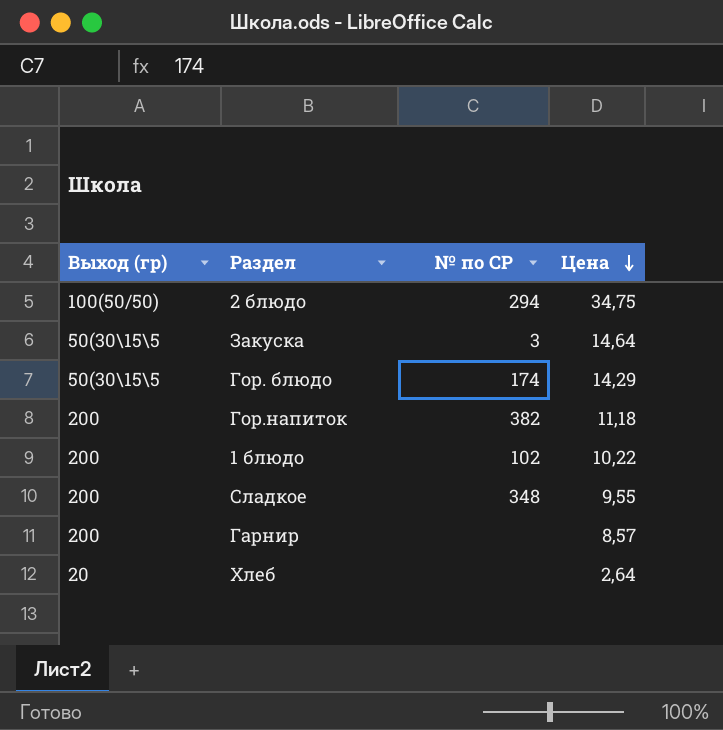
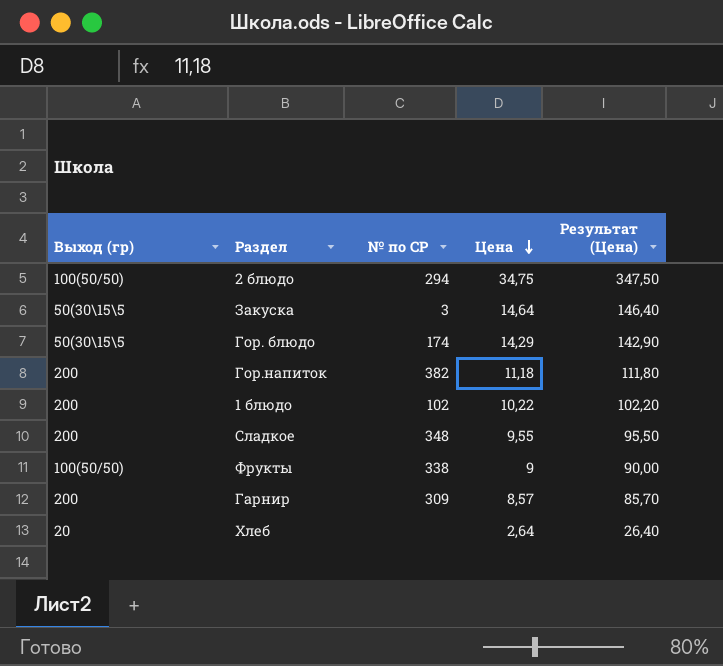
column Результат (Цена) | formula: none -> [Цена] * 10
row Фрукты: none -> 100(50/50) | 338 | 9 | 90,00
Гарнир | № по СР: none -> 309

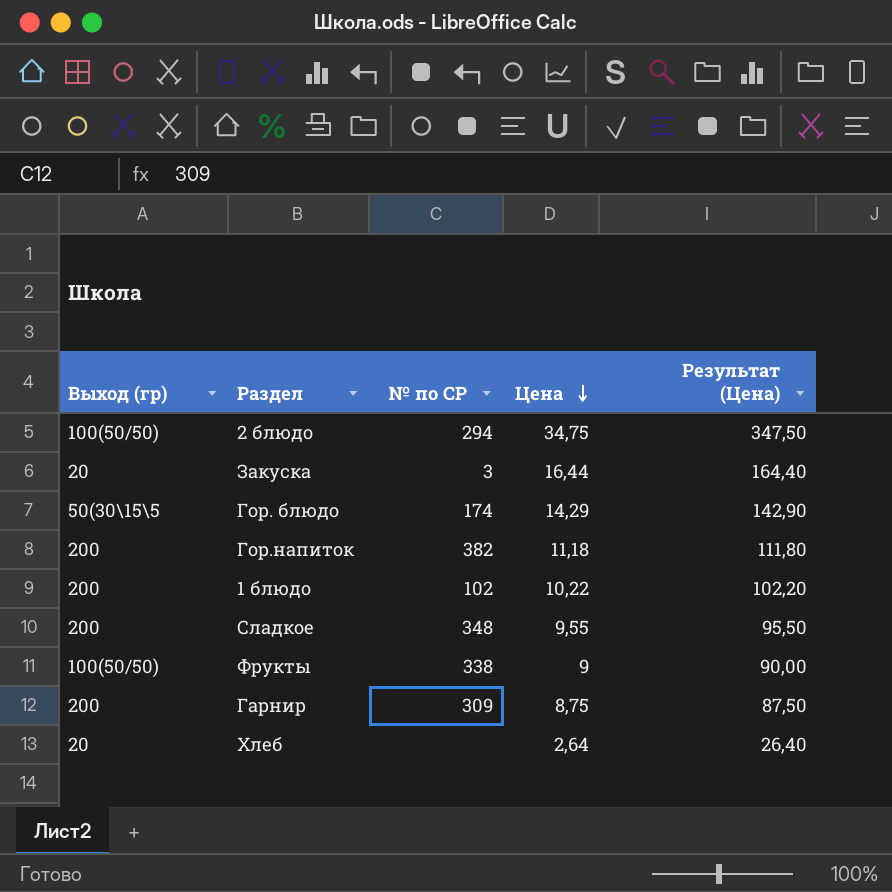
Закуска | Выход (гр): 50(30\15\5 -> 20
Закуска | Цена: 14,64 -> 16,44
Закуска | Результат (Цена): 146,40 -> 164,40
Гарнир | Цена: 8,57 -> 8,75
Гарнир | Результат (Цена): 85,70 -> 87,50

